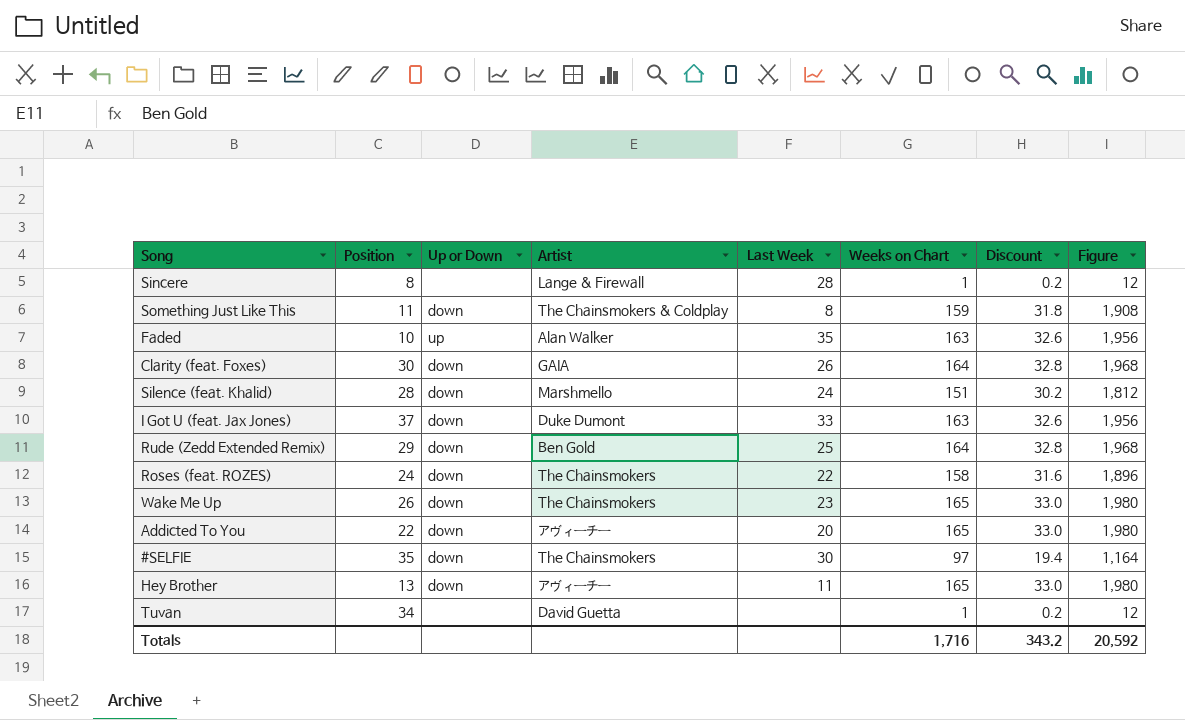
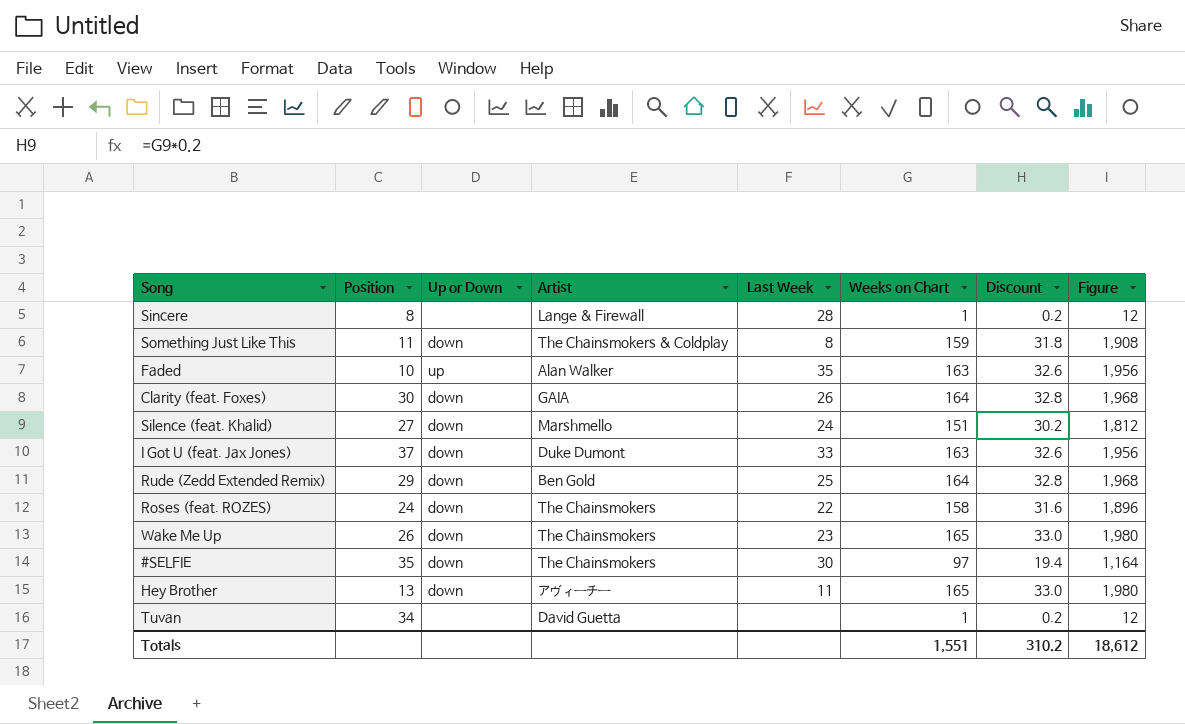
row Addicted To You: 22 | down | アヴィーチー | 20 | 165 | 33.0 | 1,980 -> none
Silence (feat. Khalid) | Position: 28 -> 27
Totals | Weeks on Chart: 1,716 -> 1,551
Totals | Discount: 343.2 -> 310.2
Totals | Figure: 20,592 -> 18,612

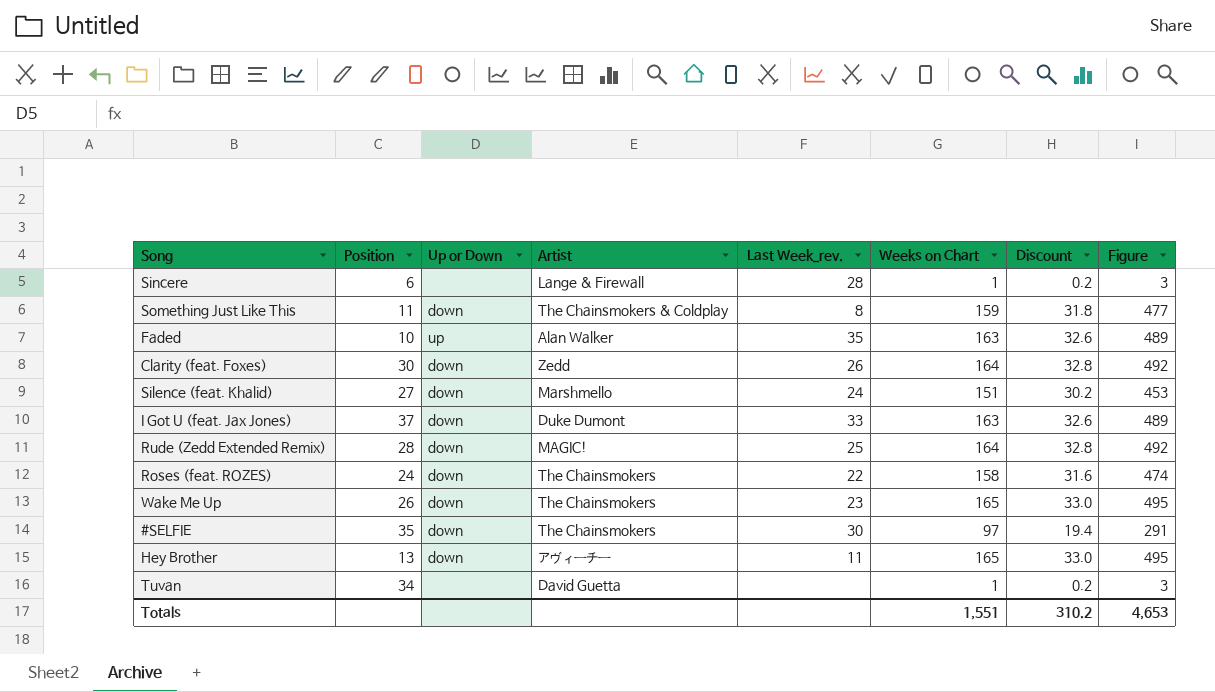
column name: Last Week -> Last Week_rev.
column Figure | formula: [Weeks on Chart] * 12 -> [Weeks on Chart] * 3
Sincere | Position: 8 -> 6
Clarity (feat. Foxes) | Artist: GAIA -> Zedd
Rude (Zedd Extended Remix) | Position: 29 -> 28
Rude (Zedd Extended Remix) | Artist: Ben Gold -> MAGIC!
Totals | Figure: 18,612 -> 4,653

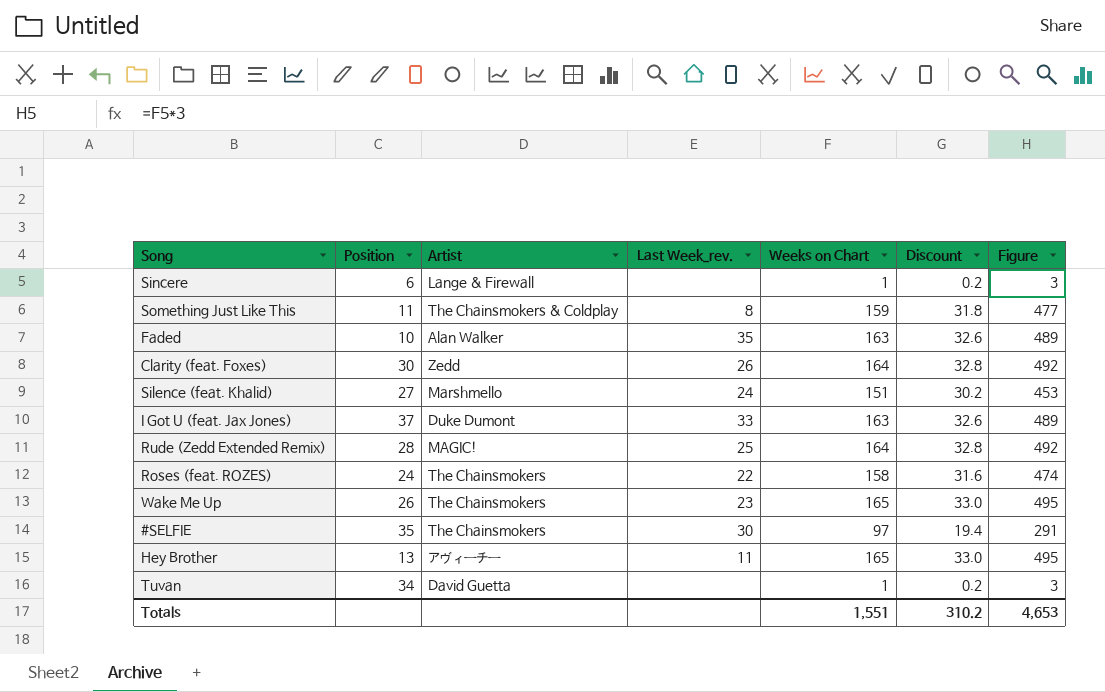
column Up or Down | position: 3 -> none
Sincere | Last Week_rev.: 28 -> none

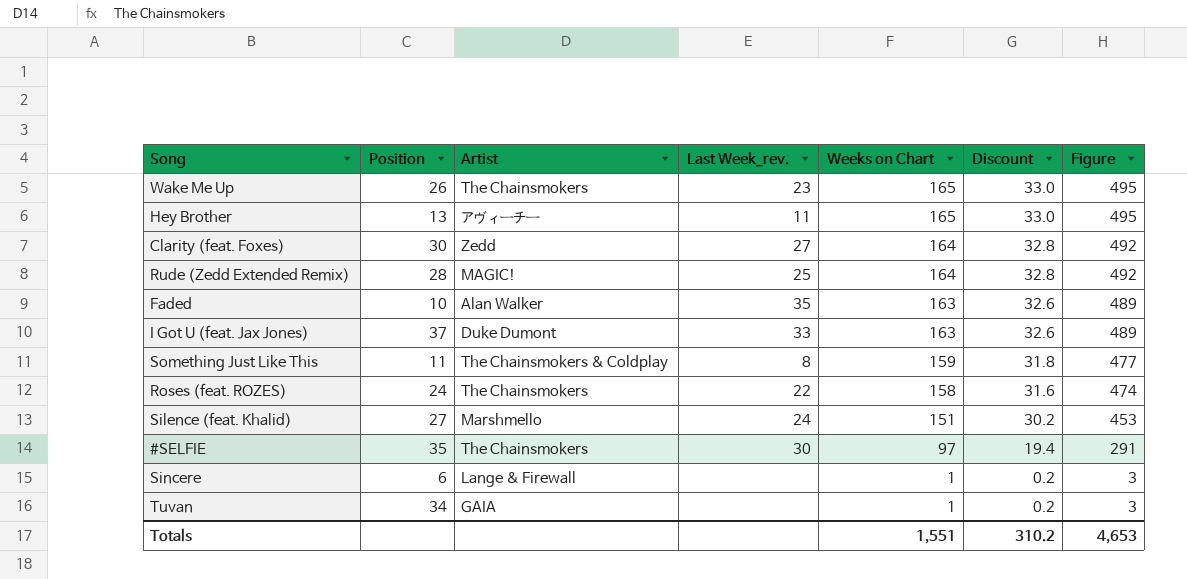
row order: none -> Weeks on Chart descending
Clarity (feat. Foxes) | Last Week_rev.: 26 -> 27
Tuvan | Artist: David Guetta -> GAIA

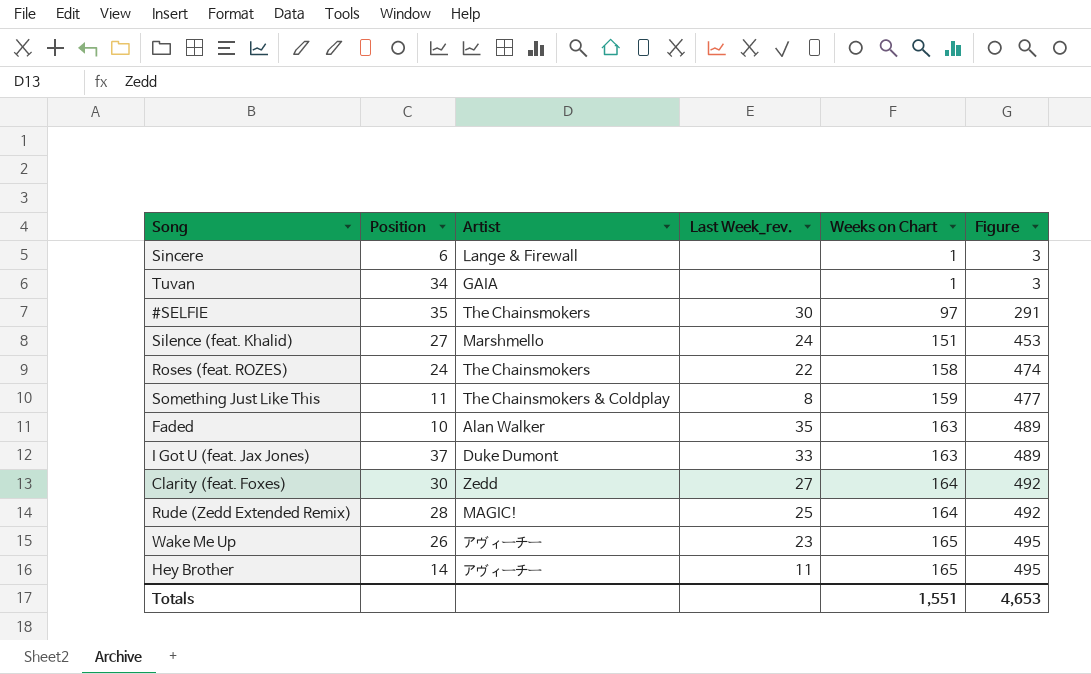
row order: Weeks on Chart descending -> Weeks on Chart ascending
column Discount | formula: [Weeks on Chart] * 0.2 -> none
Wake Me Up | Artist: The Chainsmokers -> アヴィーチー
Hey Brother | Position: 13 -> 14

